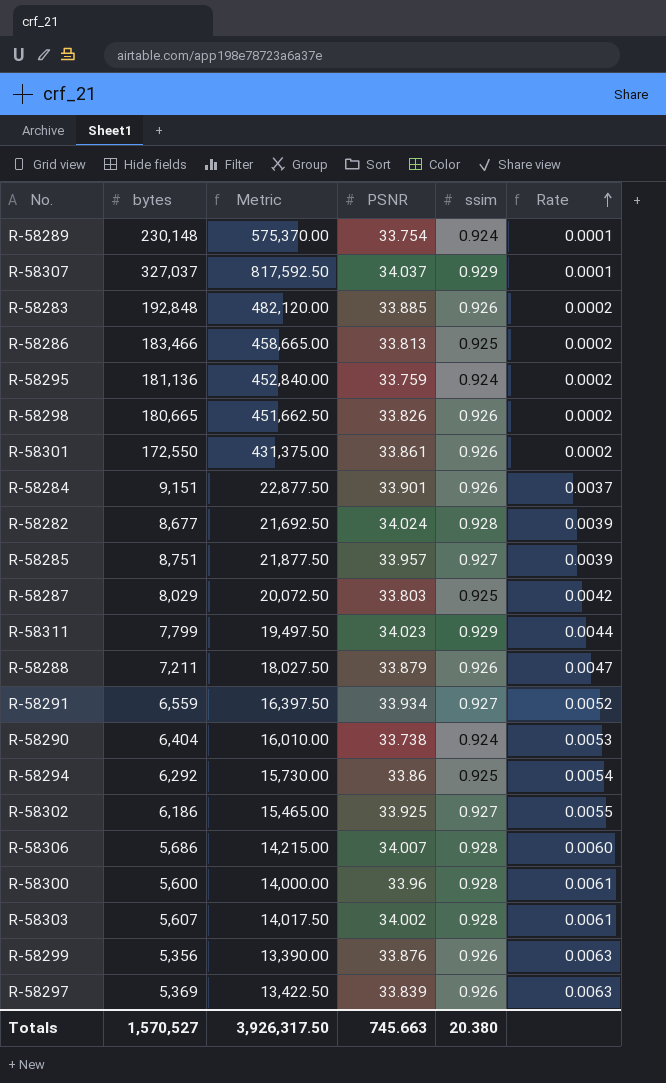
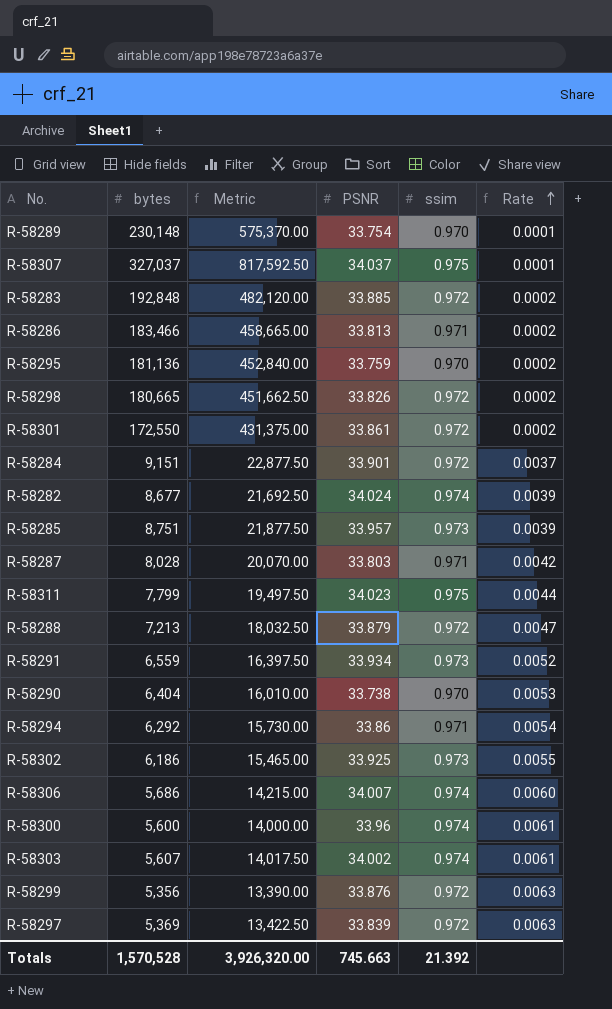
R-58289 | ssim: 0.924 -> 0.970
R-58307 | ssim: 0.929 -> 0.975
R-58283 | ssim: 0.926 -> 0.972
R-58286 | ssim: 0.925 -> 0.971
R-58295 | ssim: 0.924 -> 0.970
R-58298 | ssim: 0.926 -> 0.972
R-58301 | ssim: 0.926 -> 0.972
R-58284 | ssim: 0.926 -> 0.972
R-58282 | ssim: 0.928 -> 0.974
R-58285 | ssim: 0.927 -> 0.973
R-58287 | bytes: 8,029 -> 8,028
R-58287 | Metric: 20,072.50 -> 20,070.00
R-58287 | ssim: 0.925 -> 0.971
R-58311 | ssim: 0.929 -> 0.975
R-58288 | bytes: 7,211 -> 7,213
R-58288 | Metric: 18,027.50 -> 18,032.50
R-58288 | ssim: 0.926 -> 0.972
R-58291 | ssim: 0.927 -> 0.973
R-58290 | ssim: 0.924 -> 0.970
R-58294 | ssim: 0.925 -> 0.971
R-58302 | ssim: 0.927 -> 0.973
R-58306 | ssim: 0.928 -> 0.974
R-58300 | ssim: 0.928 -> 0.974
R-58303 | ssim: 0.928 -> 0.974
R-58299 | ssim: 0.926 -> 0.972
R-58297 | ssim: 0.926 -> 0.972
Totals | bytes: 1,570,527 -> 1,570,528
Totals | Metric: 3,926,317.50 -> 3,926,320.00
Totals | ssim: 20.380 -> 21.392

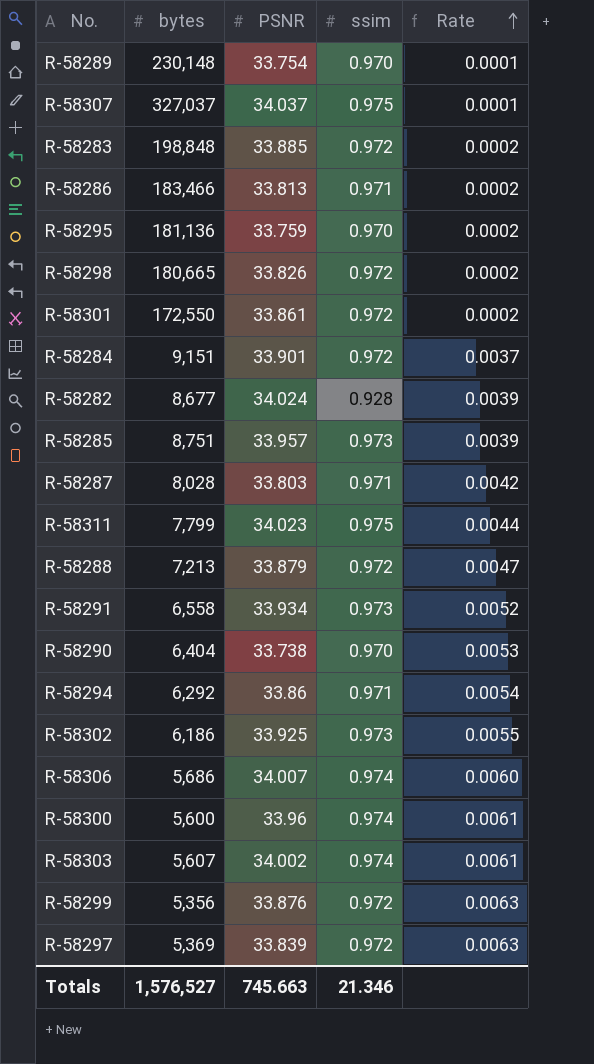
column Metric | formula: [bytes] * 2.5 -> none
R-58283 | bytes: 192,848 -> 198,848
R-58282 | ssim: 0.974 -> 0.928
R-58291 | bytes: 6,559 -> 6,558
Totals | bytes: 1,570,528 -> 1,576,527
Totals | ssim: 21.392 -> 21.346

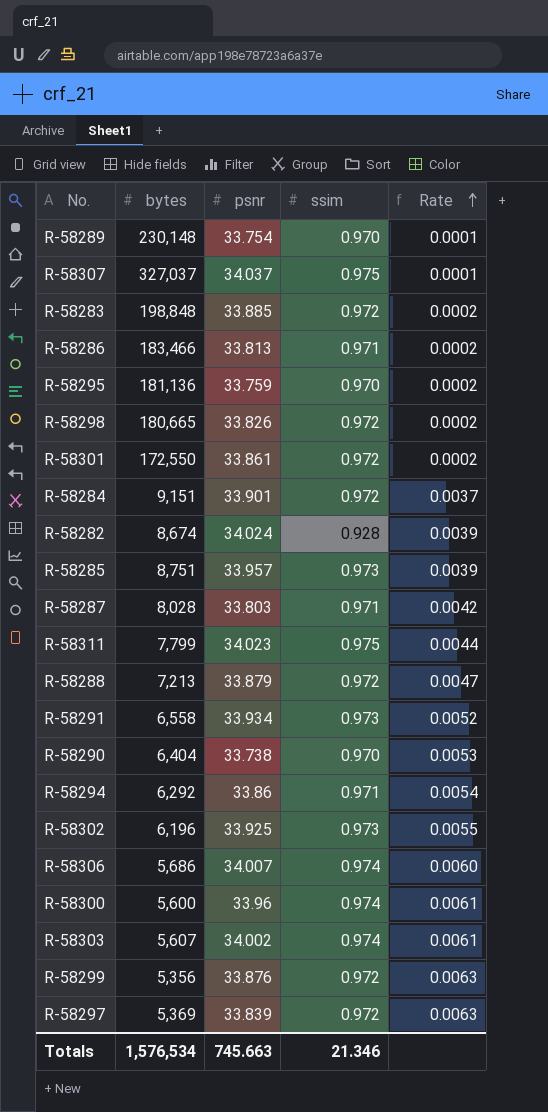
column name: PSNR -> psnr
R-58282 | bytes: 8,677 -> 8,674
R-58302 | bytes: 6,186 -> 6,196
Totals | bytes: 1,576,527 -> 1,576,534

